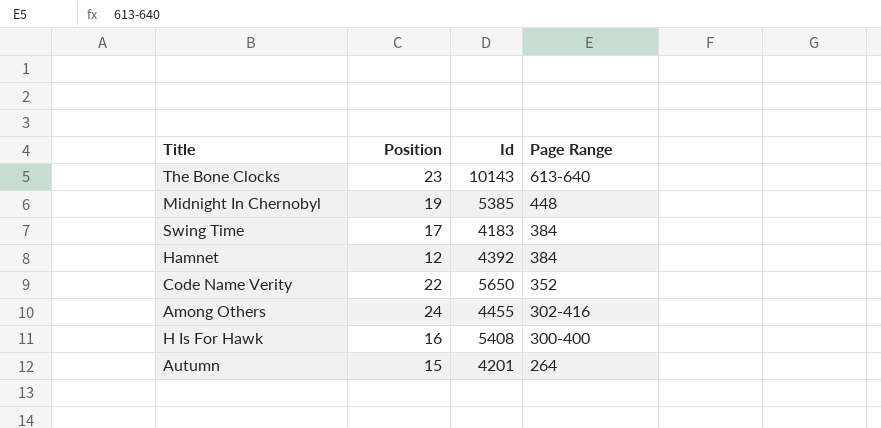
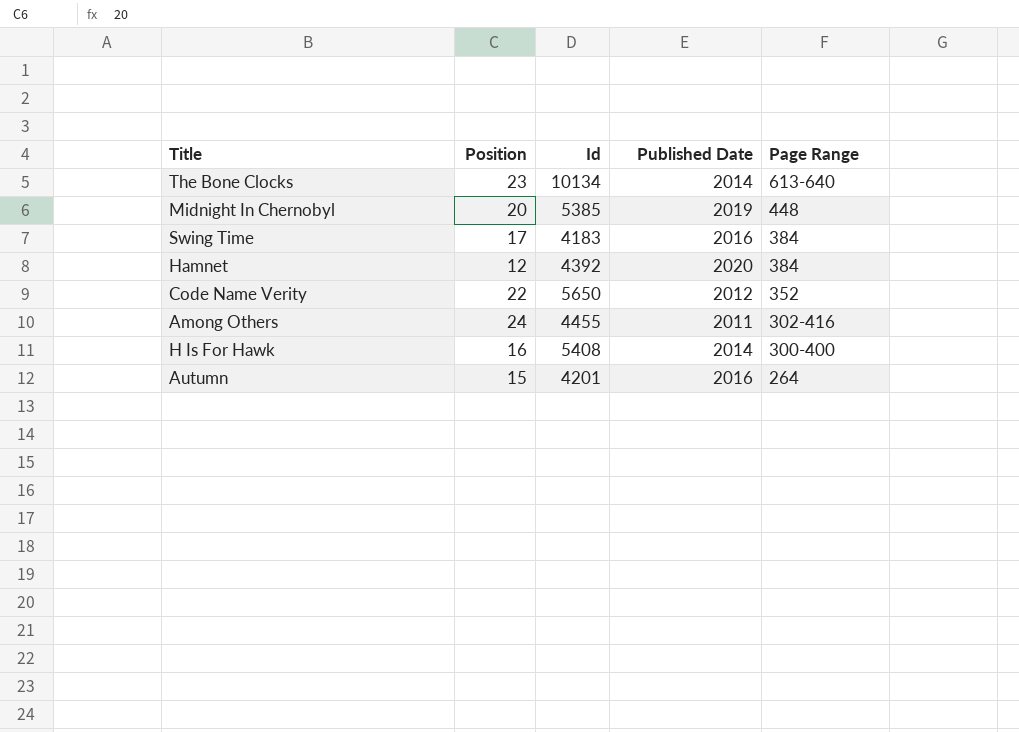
column Published Date | position: none -> 4
The Bone Clocks | Id: 10143 -> 10134
Midnight In Chernobyl | Position: 19 -> 20

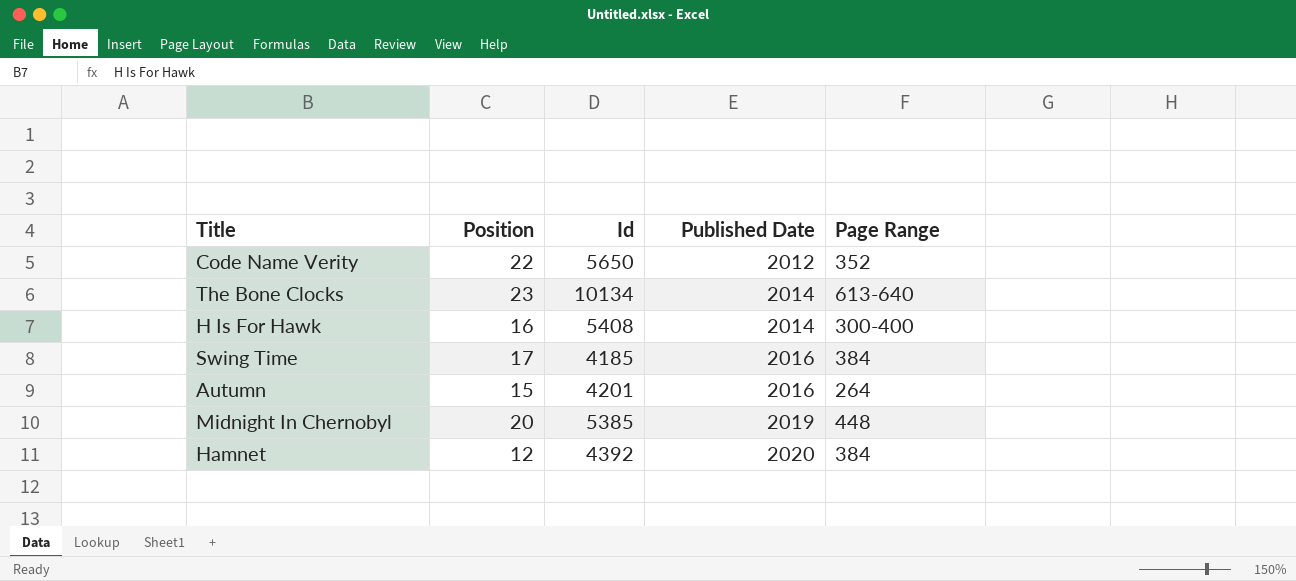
row order: Page Range descending -> Published Date ascending
row Among Others: 24 | 4455 | 2011 | 302-416 -> none
Swing Time | Id: 4183 -> 4185

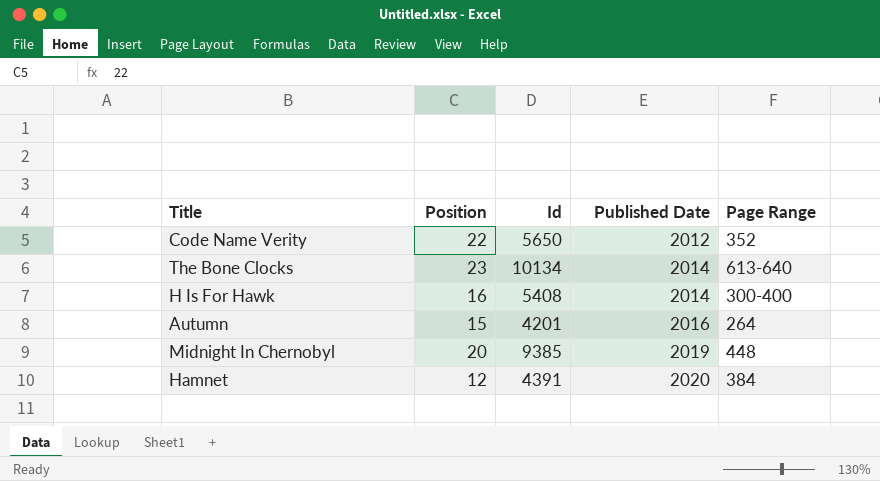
row Swing Time: 17 | 4185 | 2016 | 384 -> none
Midnight In Chernobyl | Id: 5385 -> 9385
Hamnet | Id: 4392 -> 4391

